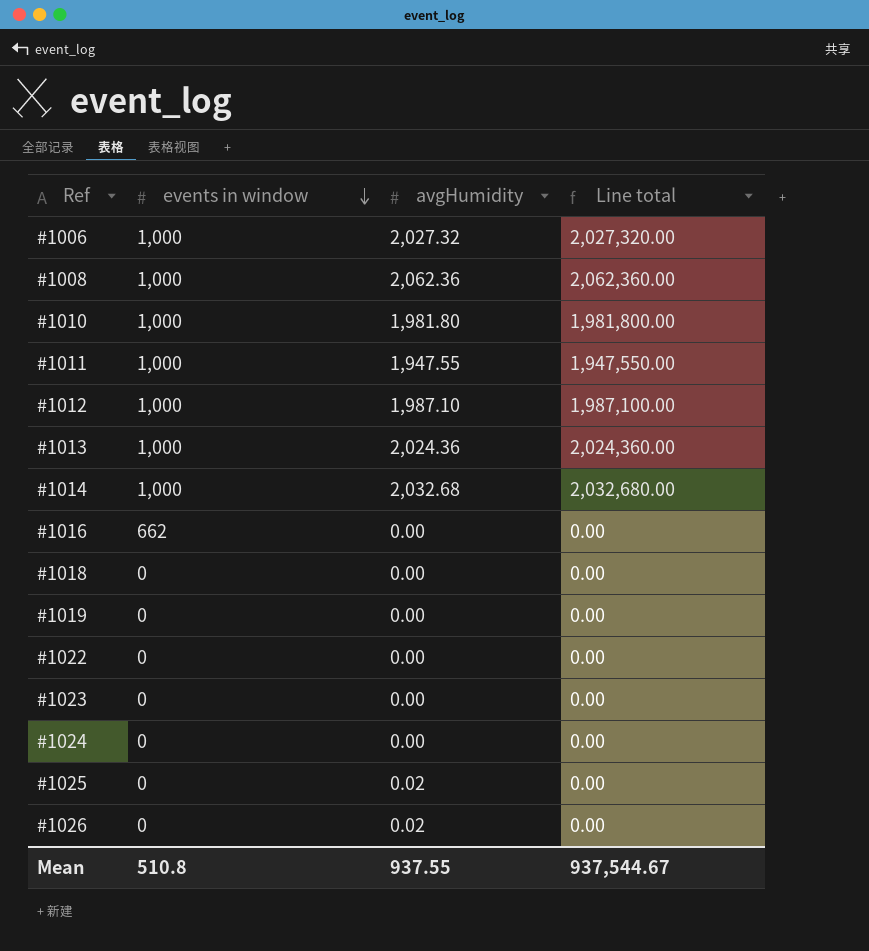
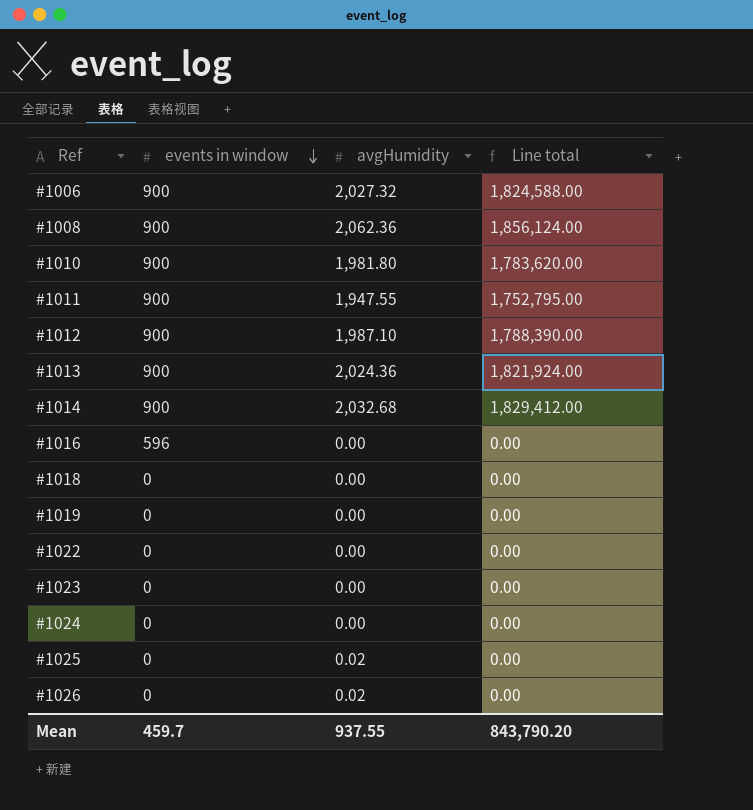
#1006 | events in window: 1,000 -> 900
#1006 | Line total: 2,027,320.00 -> 1,824,588.00
#1008 | events in window: 1,000 -> 900
#1008 | Line total: 2,062,360.00 -> 1,856,124.00
#1010 | events in window: 1,000 -> 900
#1010 | Line total: 1,981,800.00 -> 1,783,620.00
#1011 | events in window: 1,000 -> 900
#1011 | Line total: 1,947,550.00 -> 1,752,795.00
#1012 | events in window: 1,000 -> 900
#1012 | Line total: 1,987,100.00 -> 1,788,390.00
#1013 | events in window: 1,000 -> 900
#1013 | Line total: 2,024,360.00 -> 1,821,924.00
#1014 | events in window: 1,000 -> 900
#1014 | Line total: 2,032,680.00 -> 1,829,412.00
#1016 | events in window: 662 -> 596
Mean | events in window: 510.8 -> 459.7
Mean | Line total: 937,544.67 -> 843,790.20

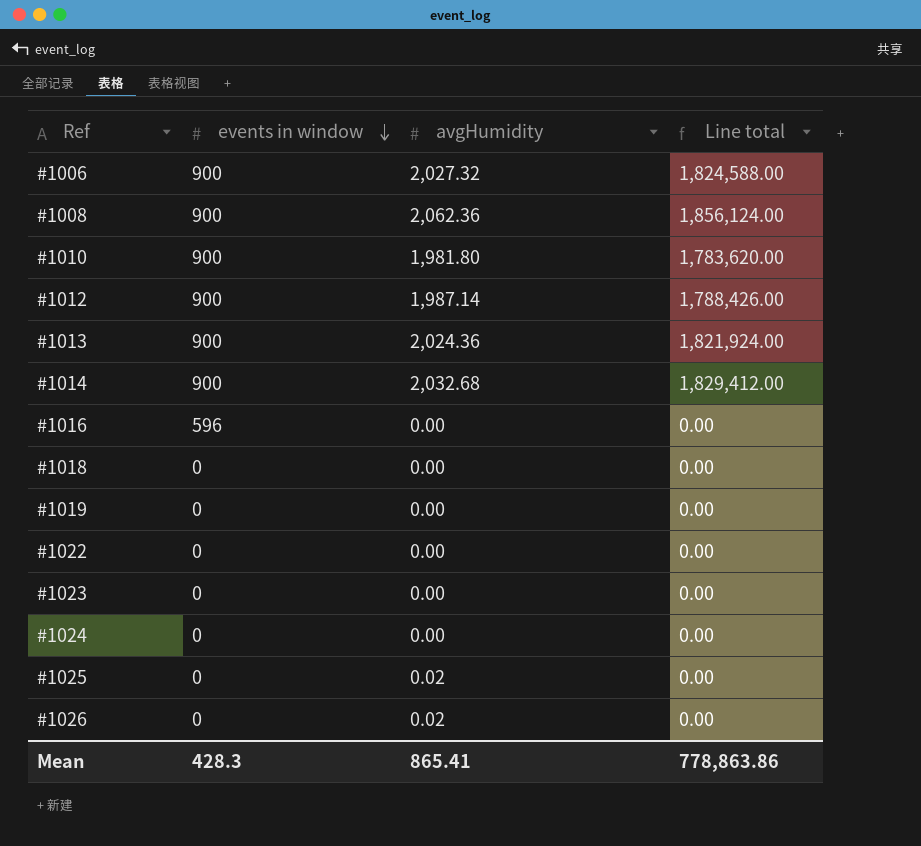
row #1011: 900 | 1,947.55 | 1,752,795.00 -> none
#1012 | avgHumidity: 1,987.10 -> 1,987.14
#1012 | Line total: 1,788,390.00 -> 1,788,426.00
Mean | events in window: 459.7 -> 428.3
Mean | avgHumidity: 937.55 -> 865.41
Mean | Line total: 843,790.20 -> 778,863.86

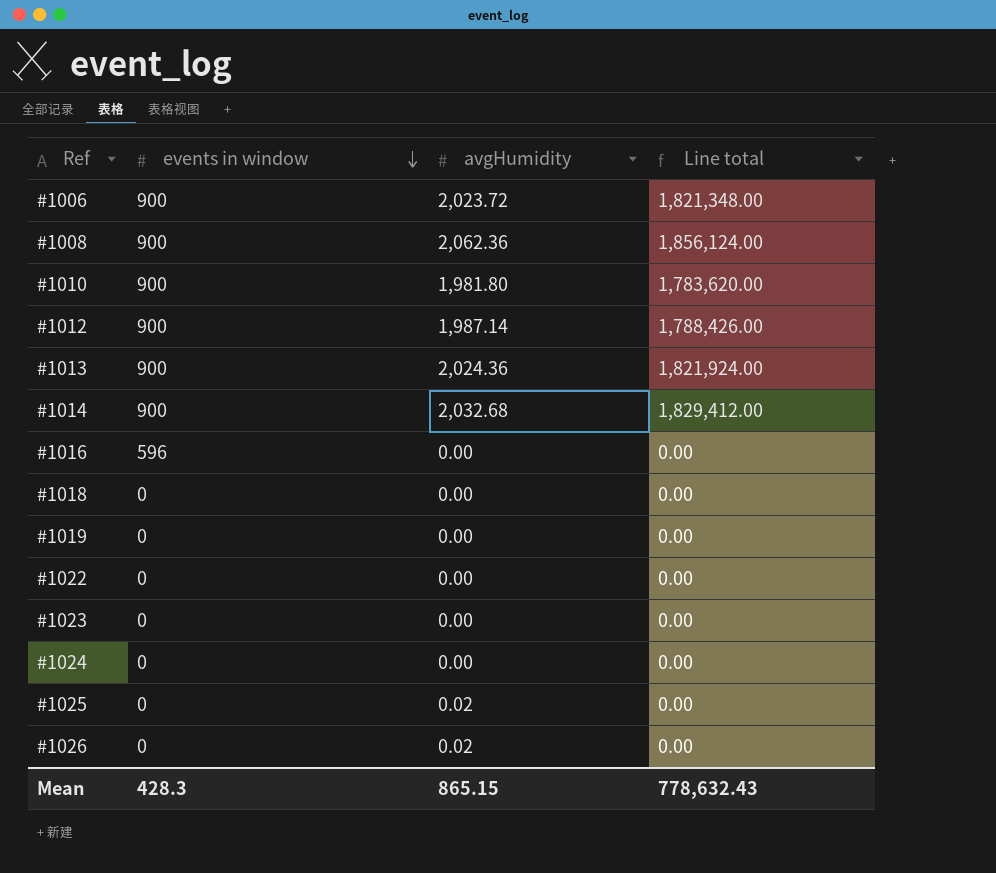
#1006 | avgHumidity: 2,027.32 -> 2,023.72
#1006 | Line total: 1,824,588.00 -> 1,821,348.00
Mean | avgHumidity: 865.41 -> 865.15
Mean | Line total: 778,863.86 -> 778,632.43

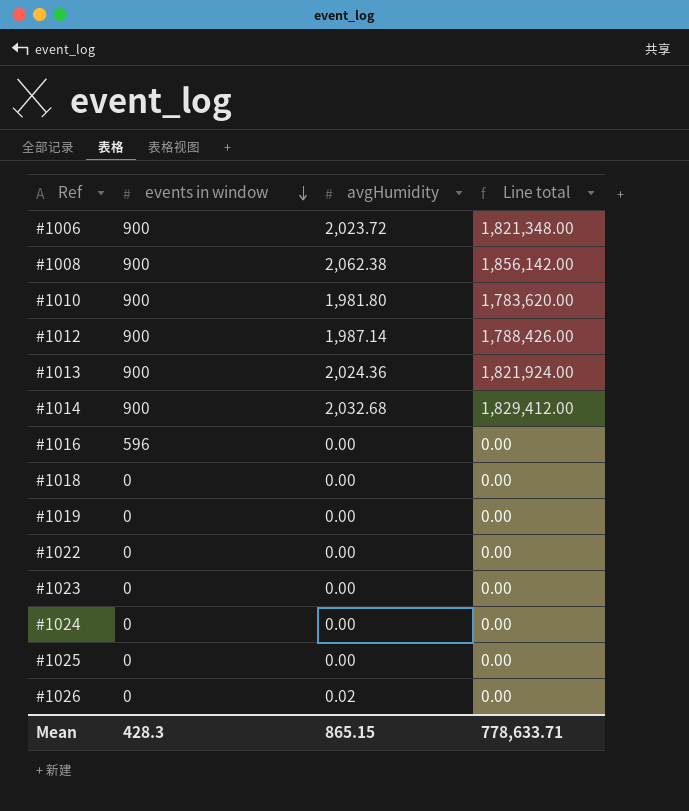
#1008 | avgHumidity: 2,062.36 -> 2,062.38
#1008 | Line total: 1,856,124.00 -> 1,856,142.00
#1025 | avgHumidity: 0.02 -> 0.00
Mean | Line total: 778,632.43 -> 778,633.71

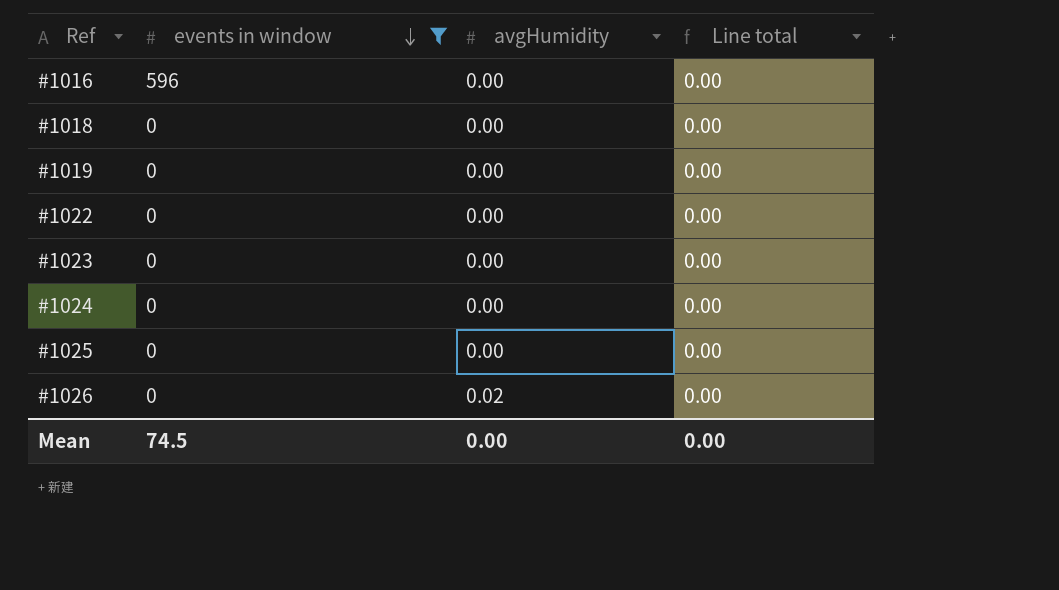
filter: none -> events in window != 900
Mean | events in window: 428.3 -> 74.5
Mean | avgHumidity: 865.15 -> 0.00
Mean | Line total: 778,633.71 -> 0.00

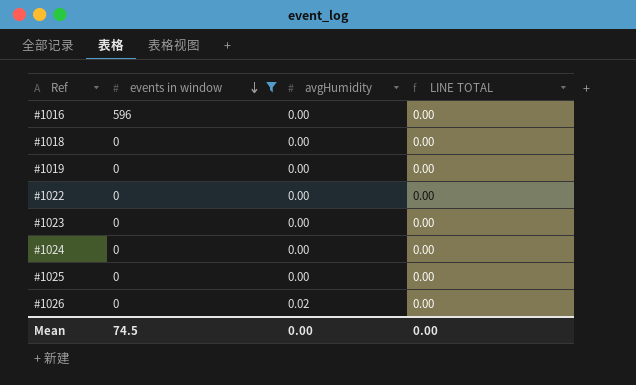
column name: Line total -> LINE TOTAL

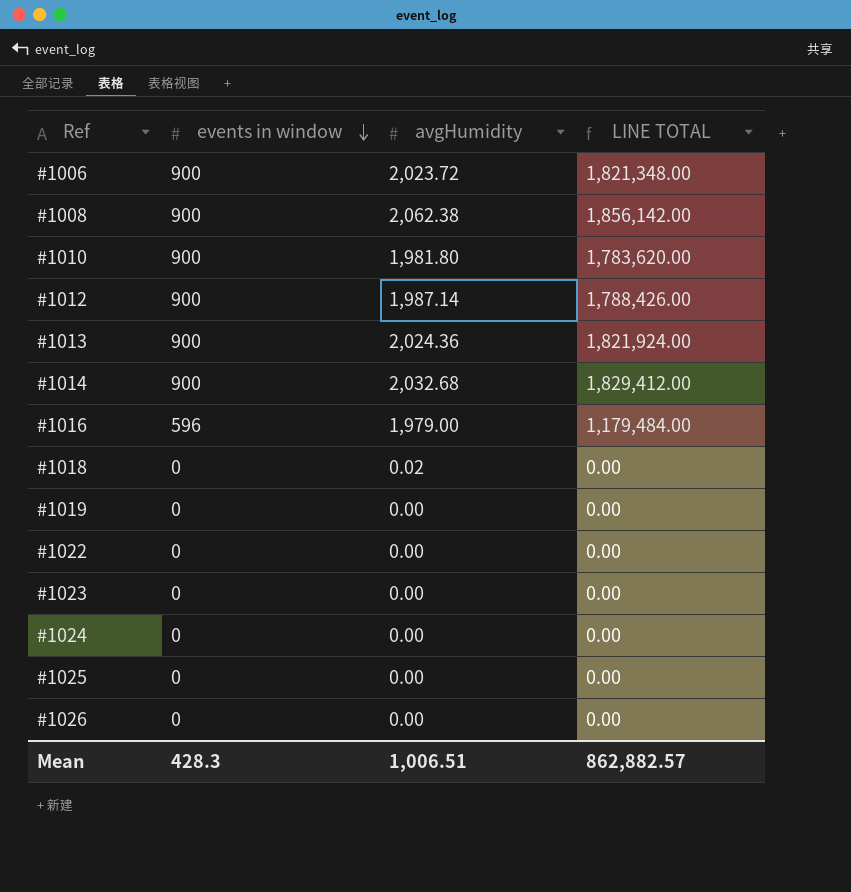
filter: events in window != 900 -> none
#1016 | avgHumidity: 0.00 -> 1,979.00
#1016 | LINE TOTAL: 0.00 -> 1,179,484.00
#1018 | avgHumidity: 0.00 -> 0.02
#1026 | avgHumidity: 0.02 -> 0.00
Mean | events in window: 74.5 -> 428.3
Mean | avgHumidity: 0.00 -> 1,006.51
Mean | LINE TOTAL: 0.00 -> 862,882.57

